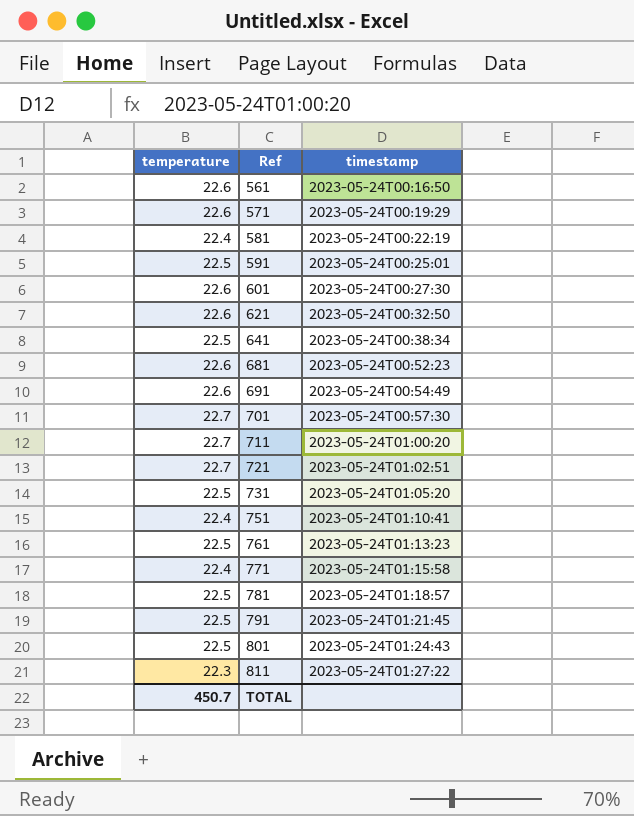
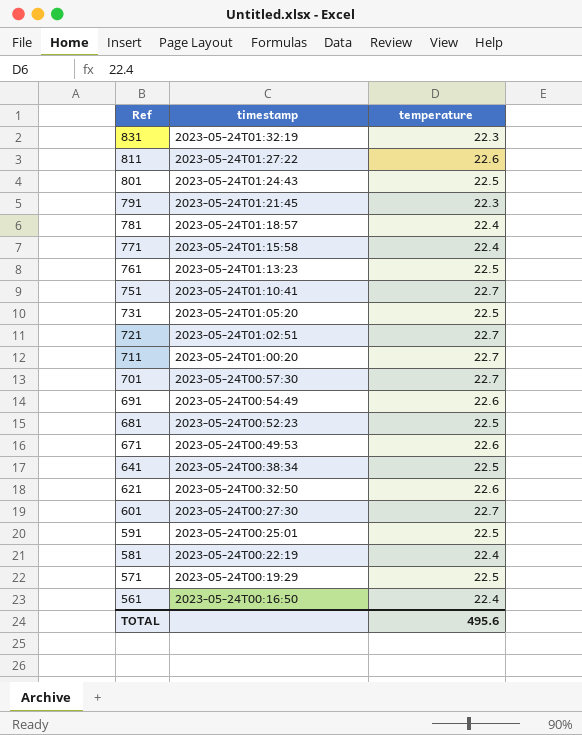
row order: Ref ascending -> Ref descending
column temperature | position: 1 -> 3
row 831: none -> 2023-05-24T01:32:19 | 22.3
811 | temperature: 22.3 -> 22.6
791 | temperature: 22.5 -> 22.3
781 | temperature: 22.5 -> 22.4
751 | temperature: 22.4 -> 22.7
681 | temperature: 22.6 -> 22.5
row 671: none -> 2023-05-24T00:49:53 | 22.6
601 | temperature: 22.6 -> 22.7
571 | temperature: 22.6 -> 22.5
561 | temperature: 22.6 -> 22.4
TOTAL | temperature: 450.7 -> 495.6

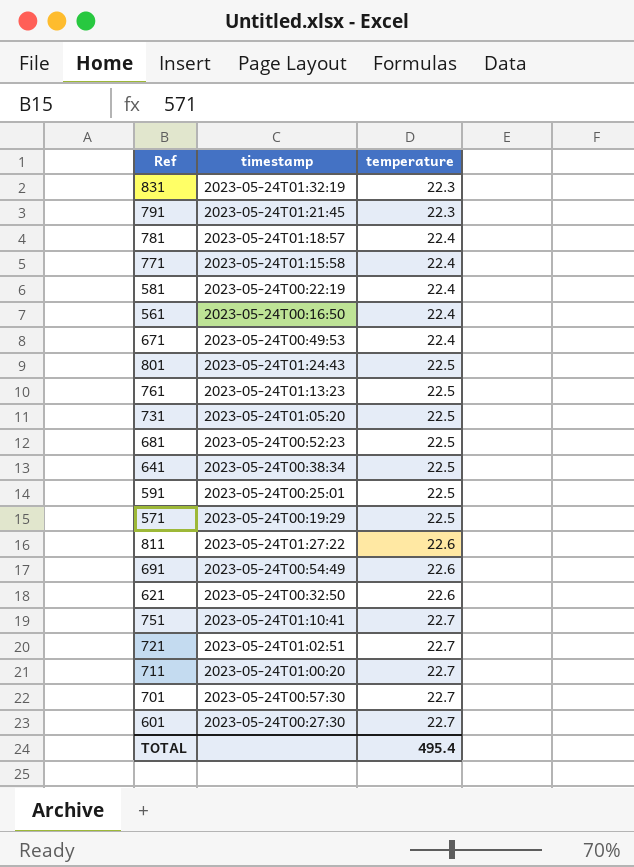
row order: Ref descending -> temperature ascending
671 | temperature: 22.6 -> 22.4
TOTAL | temperature: 495.6 -> 495.4

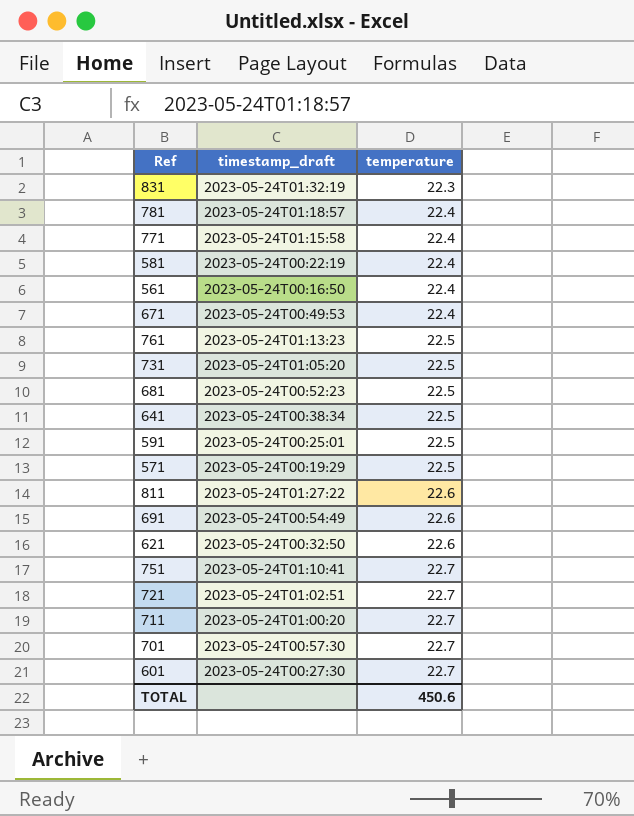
column name: timestamp -> timestamp_draft
row 791: 2023-05-24T01:21:45 | 22.3 -> none
row 801: 2023-05-24T01:24:43 | 22.5 -> none
TOTAL | temperature: 495.4 -> 450.6

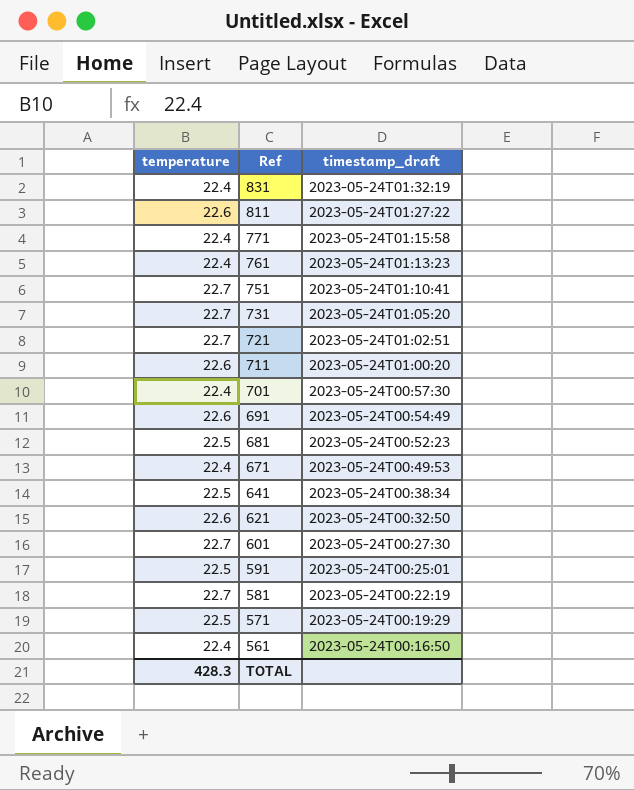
row order: temperature ascending -> Ref descending
column temperature | position: 3 -> 1
row 781: 2023-05-24T01:18:57 | 22.4 -> none
831 | temperature: 22.3 -> 22.4
761 | temperature: 22.5 -> 22.4
731 | temperature: 22.5 -> 22.7
711 | temperature: 22.7 -> 22.6
701 | temperature: 22.7 -> 22.4
581 | temperature: 22.4 -> 22.7
TOTAL | temperature: 450.6 -> 428.3

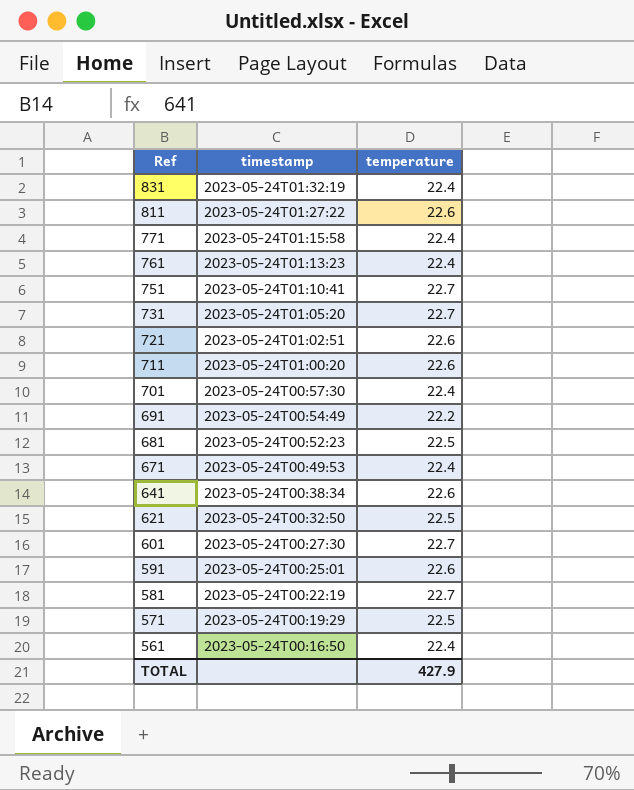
column name: timestamp_draft -> timestamp
column temperature | position: 1 -> 3
721 | temperature: 22.7 -> 22.6
691 | temperature: 22.6 -> 22.2
641 | temperature: 22.5 -> 22.6
621 | temperature: 22.6 -> 22.5
591 | temperature: 22.5 -> 22.6
TOTAL | temperature: 428.3 -> 427.9

